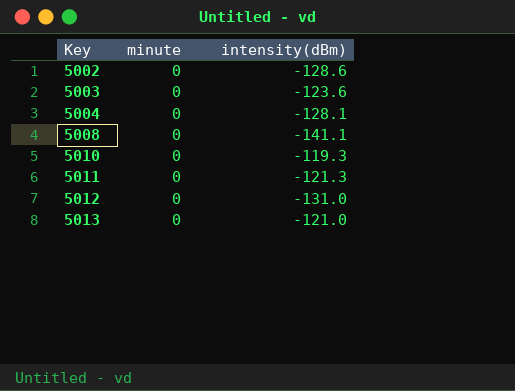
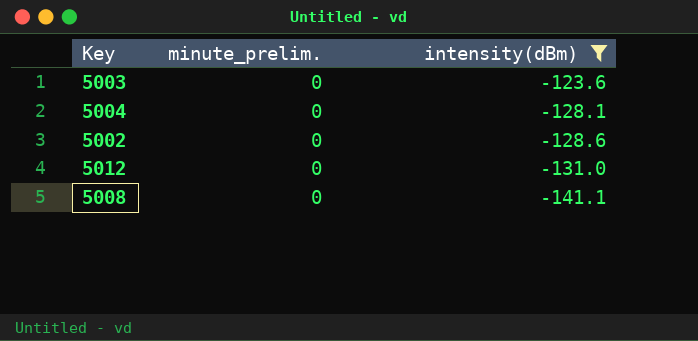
filter: none -> intensity(dBm) <= -123.6
row order: Key ascending -> intensity(dBm) descending
column name: minute -> minute_prelim.

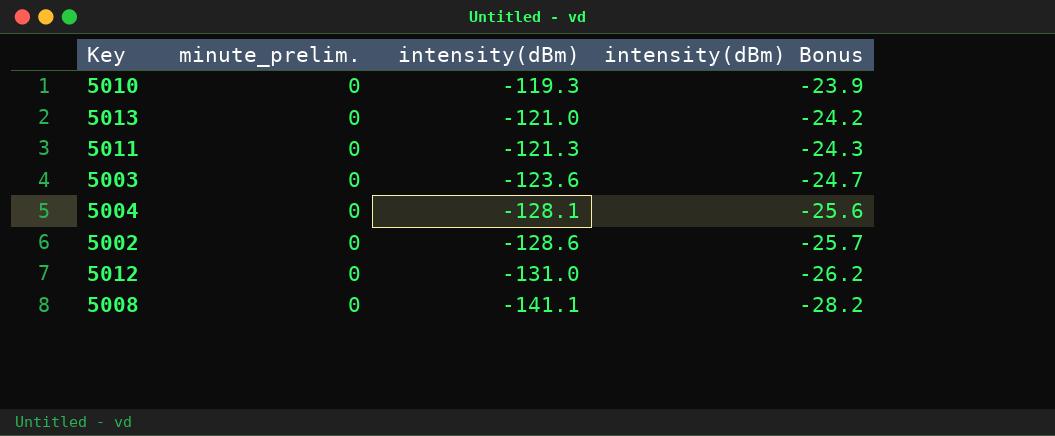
filter: intensity(dBm) <= -123.6 -> none
column intensity(dBm) Bonus | formula: none -> [intensity(dBm)] * 0.2

